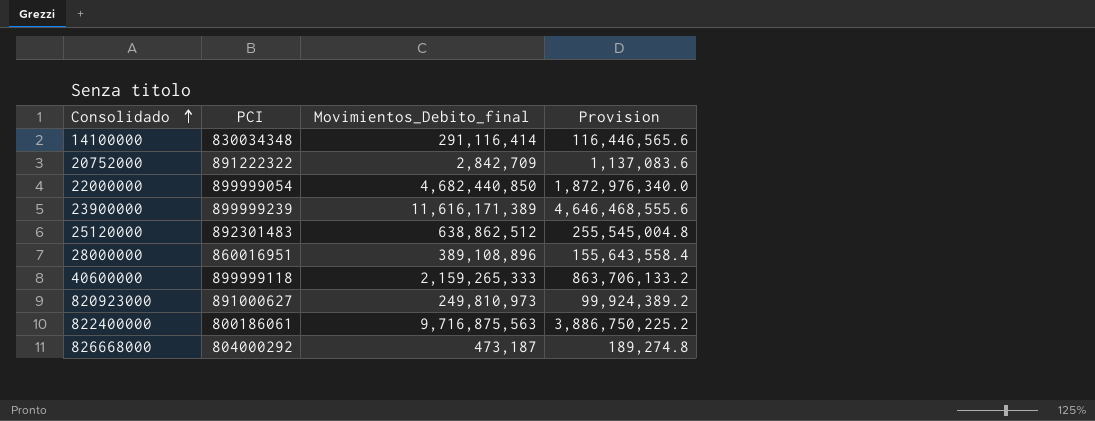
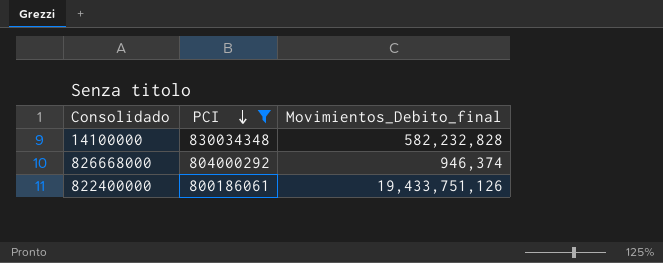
filter: none -> PCI <= 830034348
row order: Consolidado ascending -> PCI descending
column Provision | formula: [Movimientos_Debito_final] * 0.4 -> none
14100000 | Movimientos_Debito_final: 291,116,414 -> 582,232,828
826668000 | Movimientos_Debito_final: 473,187 -> 946,374
822400000 | Movimientos_Debito_final: 9,716,875,563 -> 19,433,751,126

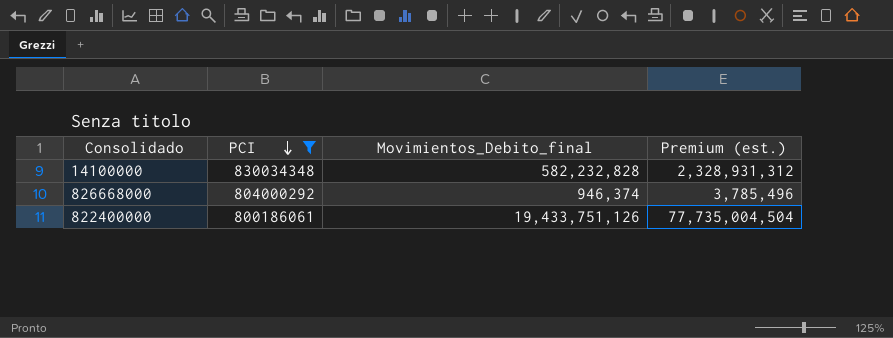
column Premium (est.) | formula: none -> [Movimientos_Debito_final] * 4

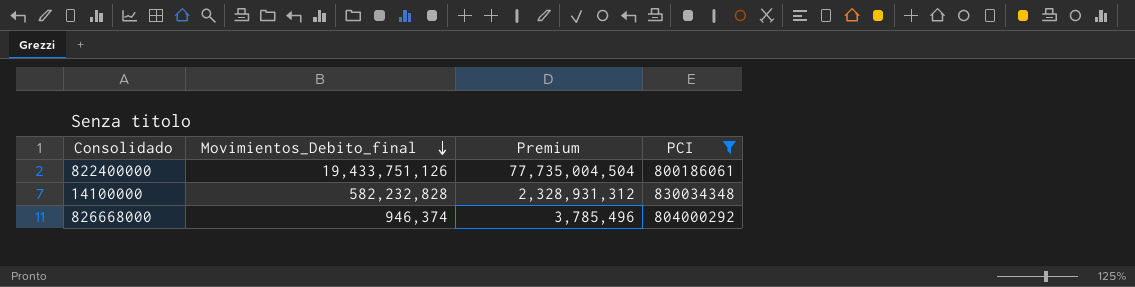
row order: PCI descending -> Movimientos_Debito_final descending
column name: Premium (est.) -> Premium
column PCI | position: 2 -> 4

